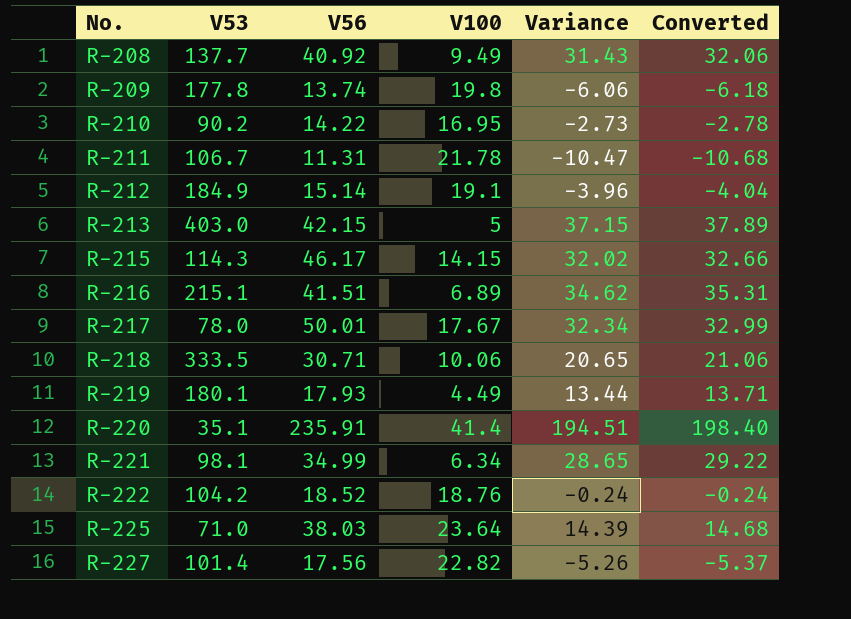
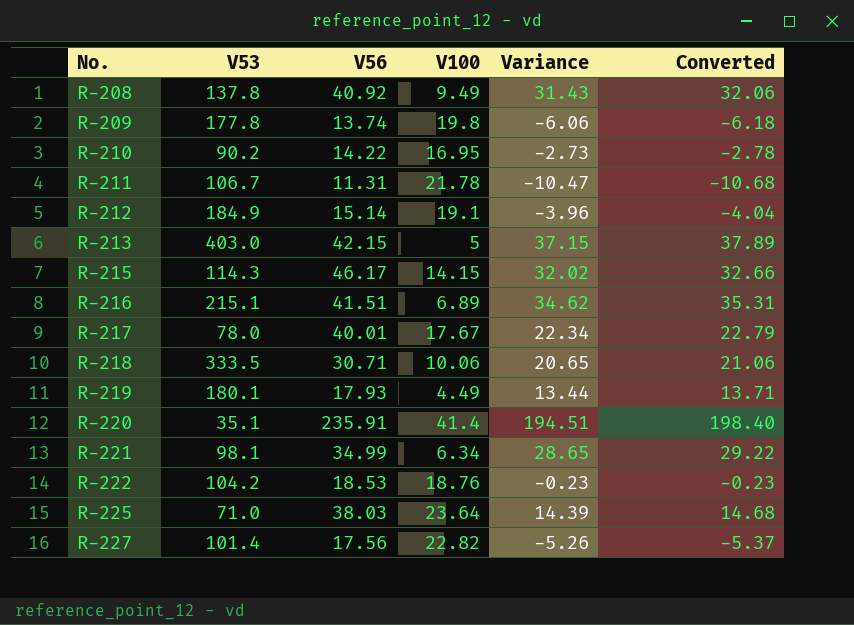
R-208 | V53: 137.7 -> 137.8
R-217 | V56: 50.01 -> 40.01
R-217 | Variance: 32.34 -> 22.34
R-217 | Converted: 32.99 -> 22.79
R-222 | V56: 18.52 -> 18.53
R-222 | Variance: -0.24 -> -0.23
R-222 | Converted: -0.24 -> -0.23

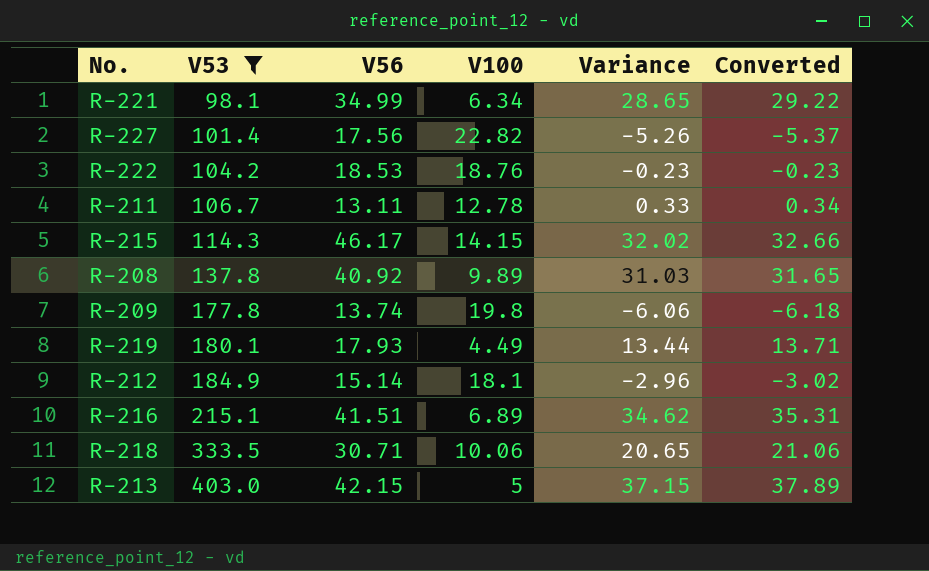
filter: none -> V53 >= 98.1
row order: No. ascending -> V53 ascending
R-211 | V56: 11.31 -> 13.11
R-211 | V100: 21.78 -> 12.78
R-211 | Variance: -10.47 -> 0.33
R-211 | Converted: -10.68 -> 0.34
R-208 | V100: 9.49 -> 9.89
R-208 | Variance: 31.43 -> 31.03
R-208 | Converted: 32.06 -> 31.65
R-212 | V100: 19.1 -> 18.1
R-212 | Variance: -3.96 -> -2.96
R-212 | Converted: -4.04 -> -3.02

